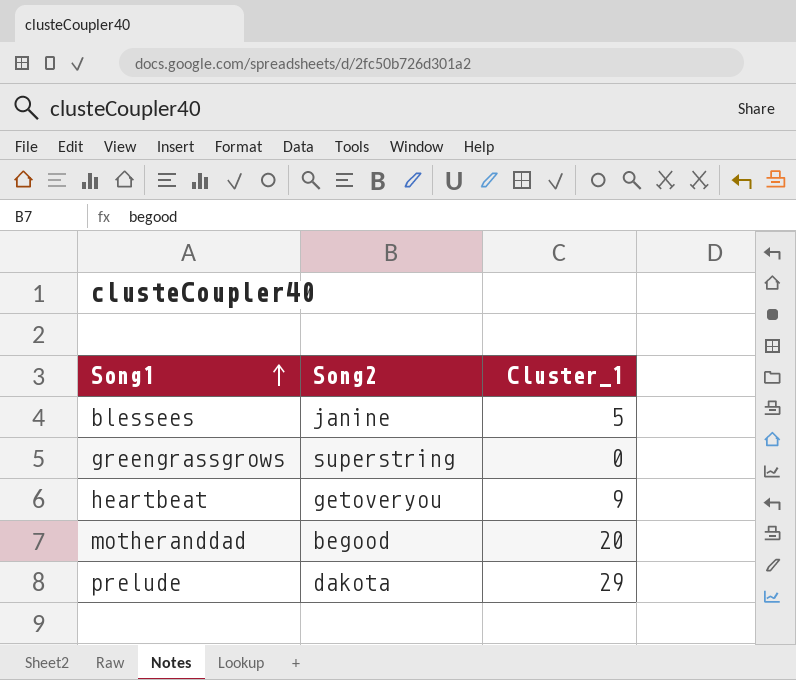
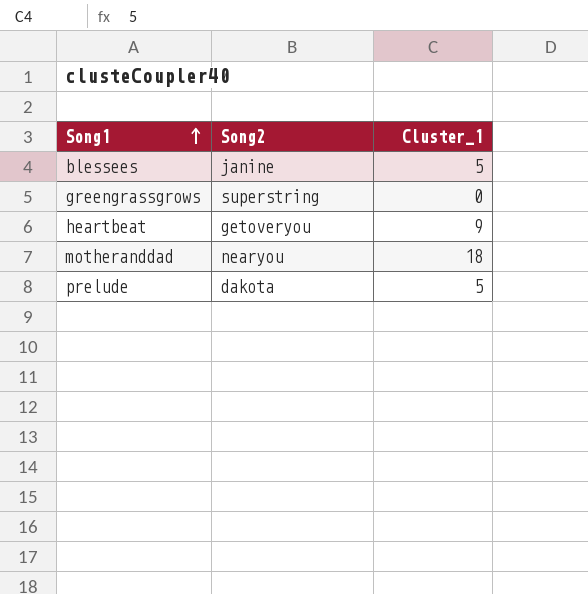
motheranddad | Song2: begood -> nearyou
motheranddad | Cluster_1: 20 -> 18
prelude | Cluster_1: 29 -> 5

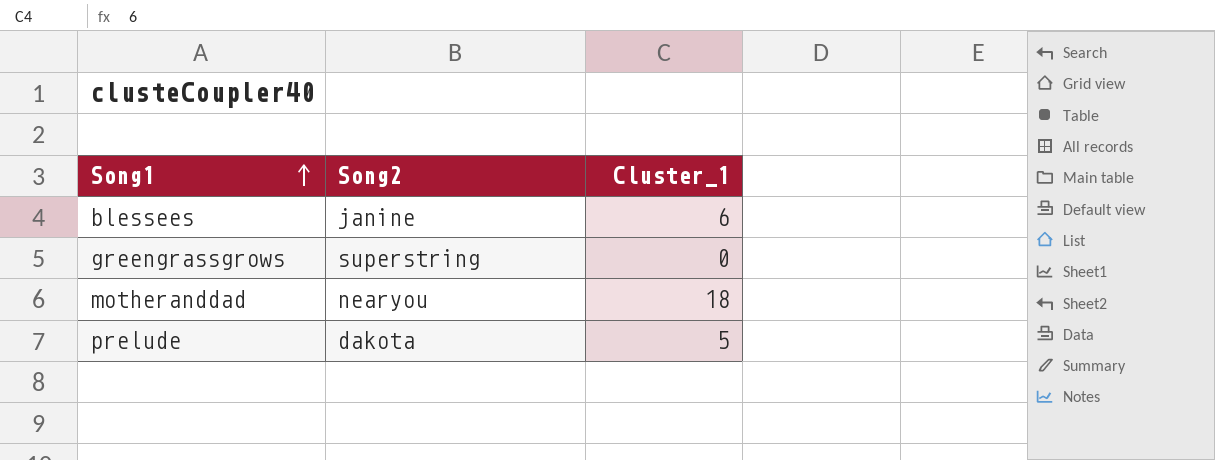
row heartbeat: getoveryou | 9 -> none
blessees | Cluster_1: 5 -> 6

